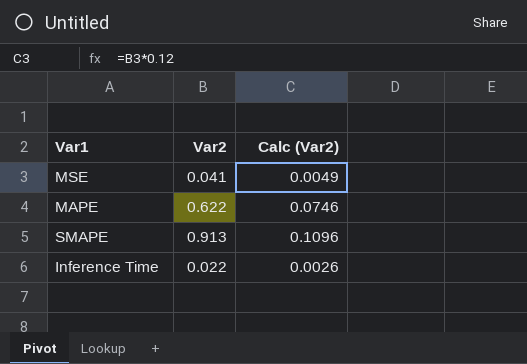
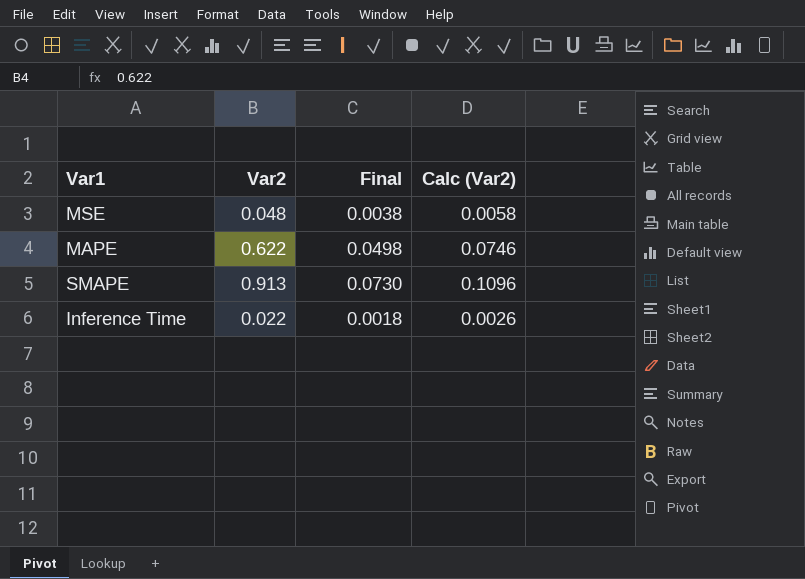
column Final | formula: none -> [Var2] * 0.08
MSE | Var2: 0.041 -> 0.048
MSE | Calc (Var2): 0.0049 -> 0.0058

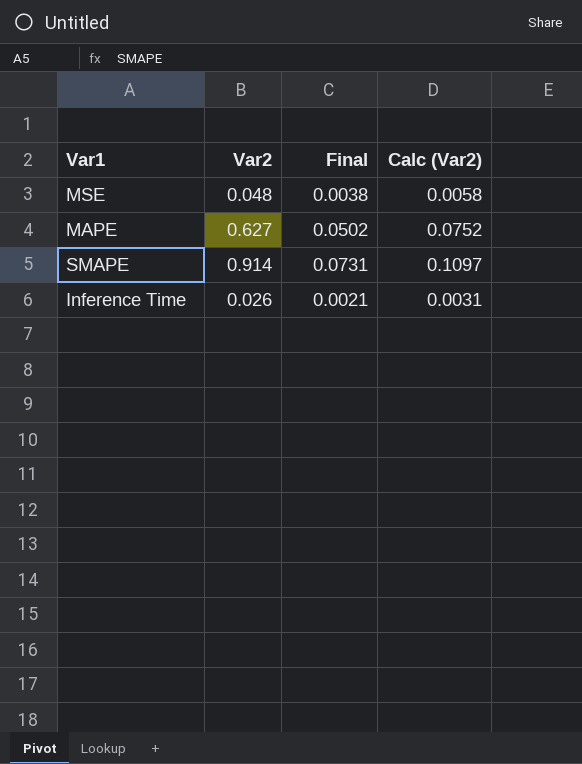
MAPE | Var2: 0.622 -> 0.627
MAPE | Final: 0.0498 -> 0.0502
MAPE | Calc (Var2): 0.0746 -> 0.0752
SMAPE | Var2: 0.913 -> 0.914
SMAPE | Final: 0.0730 -> 0.0731
SMAPE | Calc (Var2): 0.1096 -> 0.1097
Inference Time | Var2: 0.022 -> 0.026
Inference Time | Final: 0.0018 -> 0.0021
Inference Time | Calc (Var2): 0.0026 -> 0.0031

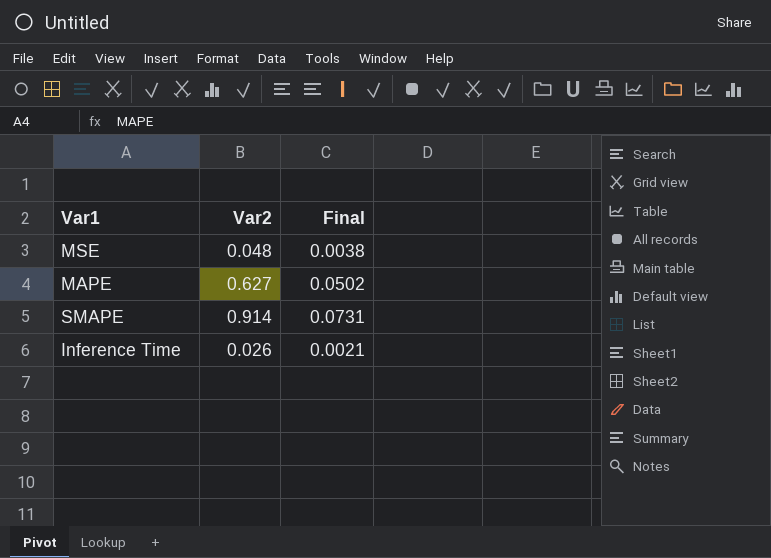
column Calc (Var2) | formula: [Var2] * 0.12 -> none

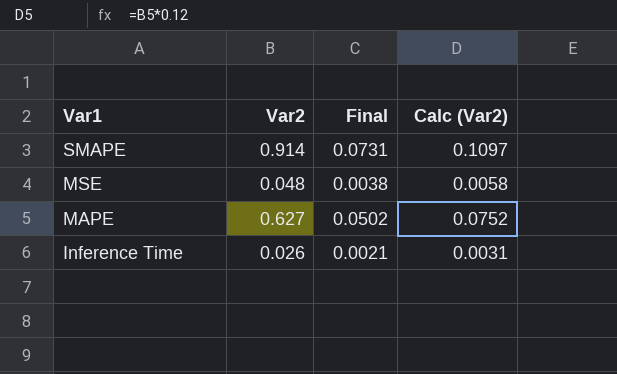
row order: none -> Var1 descending
column Calc (Var2) | formula: none -> [Var2] * 0.12

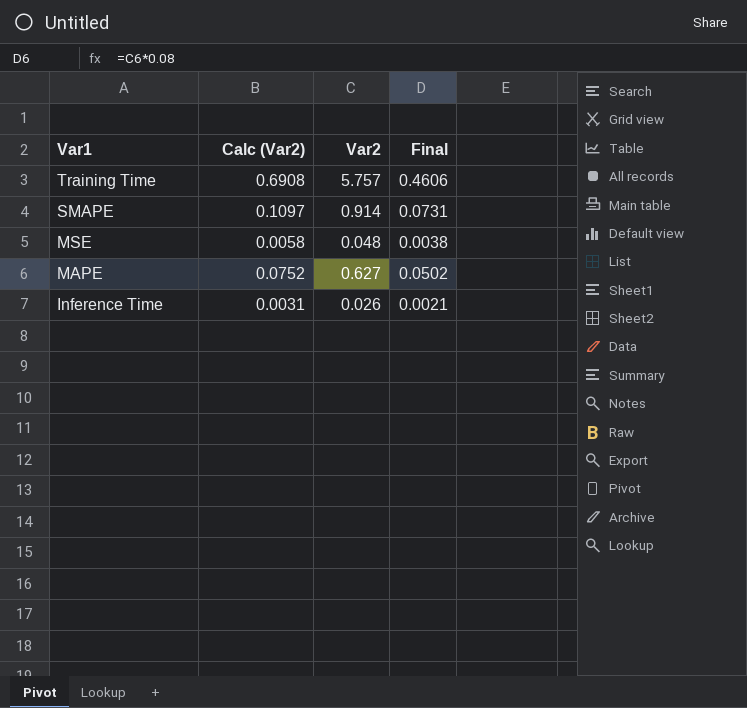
column Calc (Var2) | position: 4 -> 2
row Training Time: none -> 0.6908 | 5.757 | 0.4606

